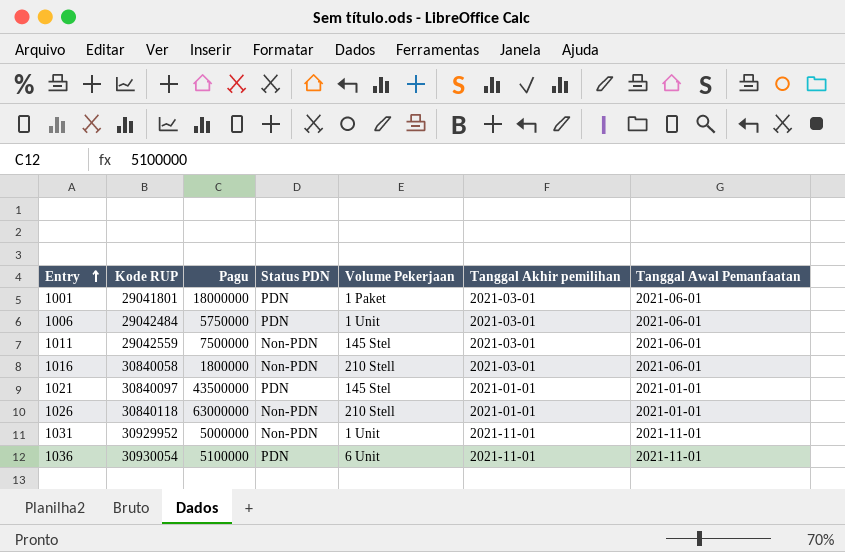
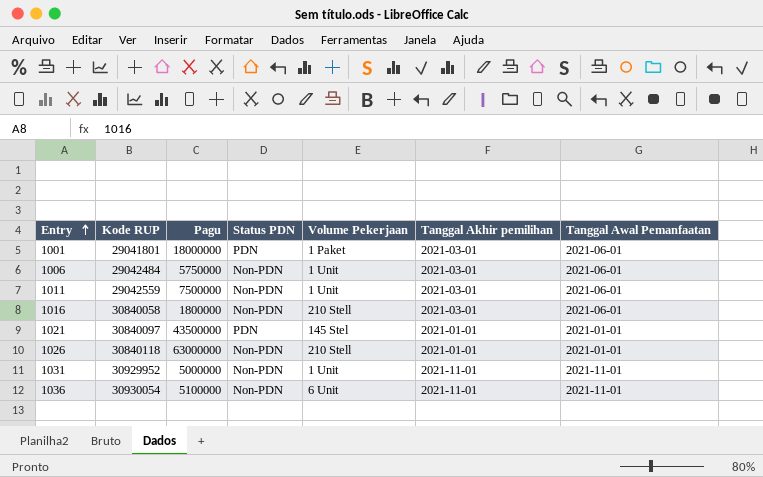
1006 | Status PDN: PDN -> Non-PDN
1011 | Volume Pekerjaan: 145 Stel -> 1 Unit
1036 | Status PDN: PDN -> Non-PDN

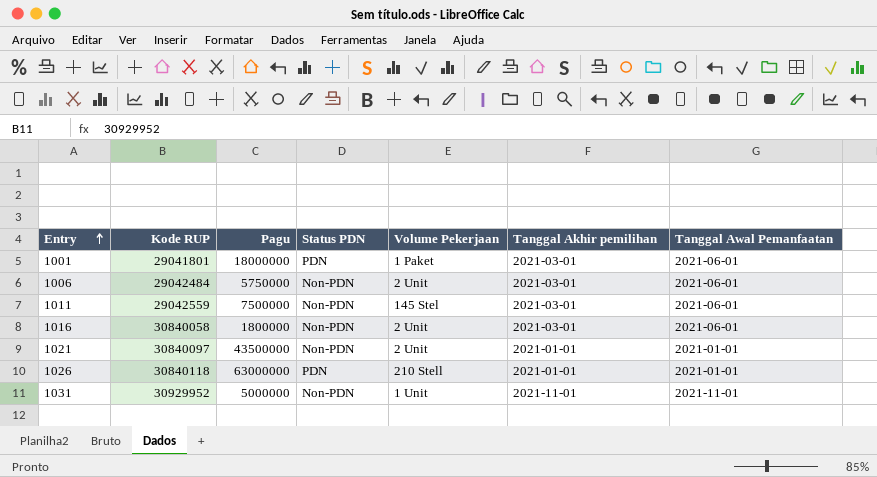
row 1036: 30930054 | 5100000 | Non-PDN | 6 Unit | 2021-11-01 | 2021-11-01 -> none
1006 | Volume Pekerjaan: 1 Unit -> 2 Unit
1011 | Volume Pekerjaan: 1 Unit -> 145 Stel
1016 | Volume Pekerjaan: 210 Stell -> 2 Unit
1021 | Status PDN: PDN -> Non-PDN
1021 | Volume Pekerjaan: 145 Stel -> 2 Unit
1026 | Status PDN: Non-PDN -> PDN

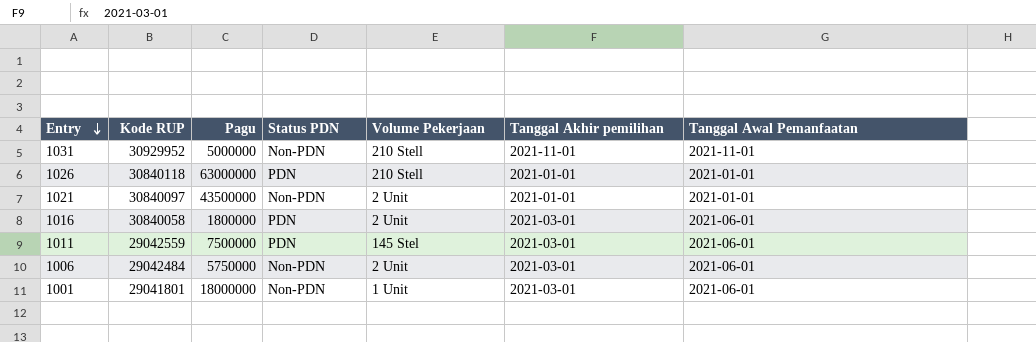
row order: Entry ascending -> Entry descending
1031 | Volume Pekerjaan: 1 Unit -> 210 Stell
1016 | Status PDN: Non-PDN -> PDN
1011 | Status PDN: Non-PDN -> PDN
1001 | Status PDN: PDN -> Non-PDN
1001 | Volume Pekerjaan: 1 Paket -> 1 Unit

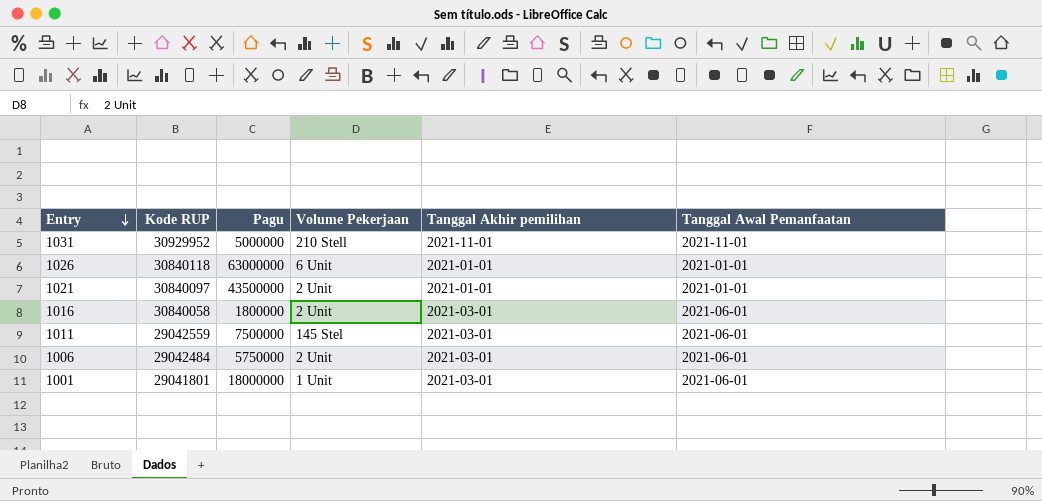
column Status PDN | position: 4 -> none
1026 | Volume Pekerjaan: 210 Stell -> 6 Unit

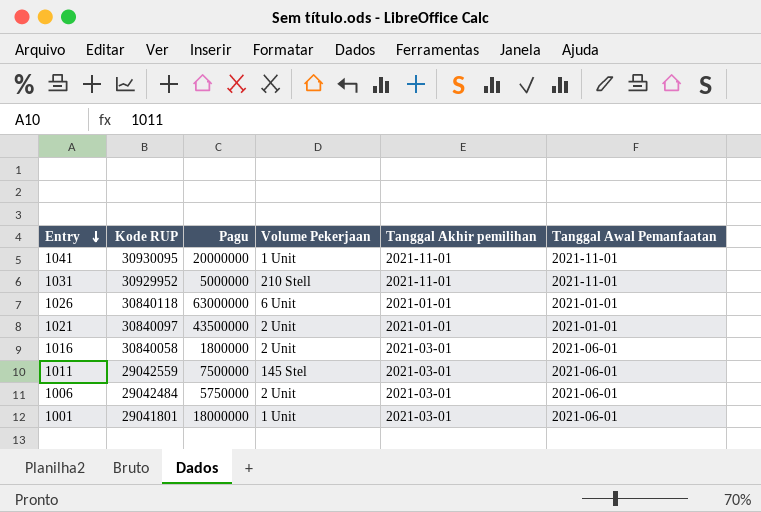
row 1041: none -> 30930095 | 20000000 | 1 Unit | 2021-11-01 | 2021-11-01

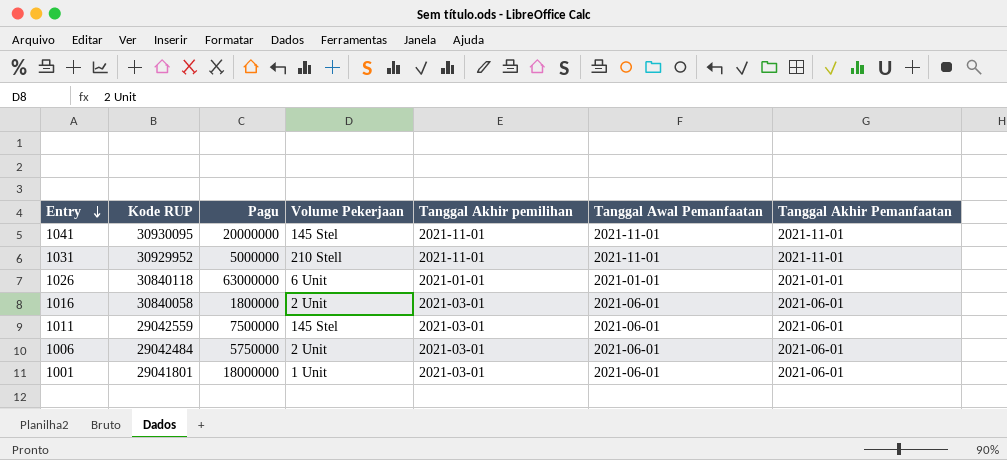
column Tanggal Akhir Pemanfaatan | position: none -> 7
row 1021: 30840097 | 43500000 | 2 Unit | 2021-01-01 | 2021-01-01 -> none
1041 | Volume Pekerjaan: 1 Unit -> 145 Stel

